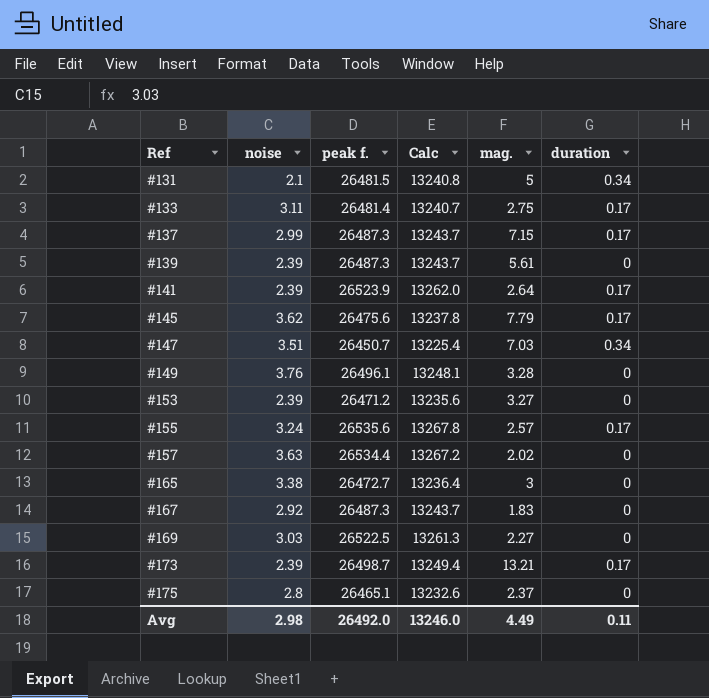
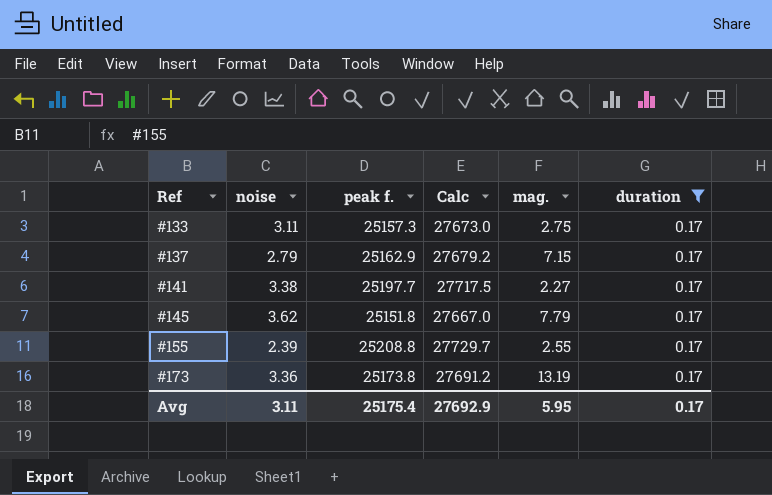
filter: none -> duration = 0.17
column Calc | formula: [peak f.] * 0.5 -> [peak f.] * 1.1
#133 | peak f.: 26481.4 -> 25157.3
#137 | noise: 2.99 -> 2.79
#137 | peak f.: 26487.3 -> 25162.9
#141 | noise: 2.39 -> 3.38
#141 | peak f.: 26523.9 -> 25197.7
#141 | mag.: 2.64 -> 2.27
#145 | peak f.: 26475.6 -> 25151.8
#155 | noise: 3.24 -> 2.39
#155 | peak f.: 26535.6 -> 25208.8
#155 | mag.: 2.57 -> 2.55
#173 | noise: 2.39 -> 3.36
#173 | peak f.: 26498.7 -> 25173.8
#173 | mag.: 13.21 -> 13.19
Avg | noise: 2.98 -> 3.11
Avg | peak f.: 26492.0 -> 25175.4
Avg | Calc: 13246.0 -> 27692.9
Avg | mag.: 4.49 -> 5.95
Avg | duration: 0.11 -> 0.17

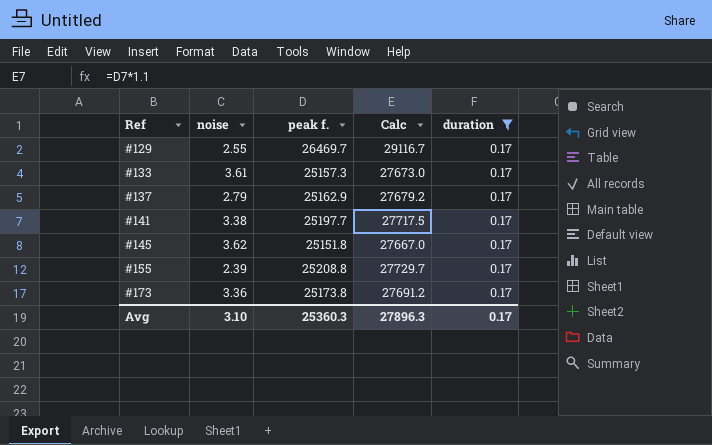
column mag. | position: 5 -> none
row #129: none -> 2.55 | 26469.7 | 29116.7 | 0.17
#133 | noise: 3.11 -> 3.61
Avg | noise: 3.11 -> 3.10
Avg | peak f.: 25175.4 -> 25360.3
Avg | Calc: 27692.9 -> 27896.3

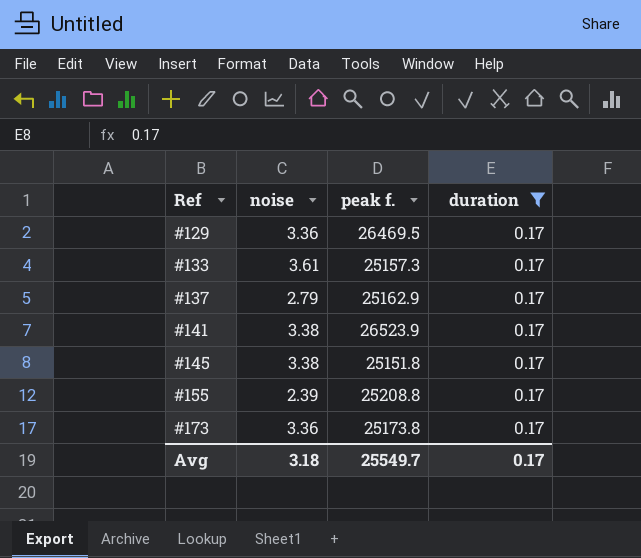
column Calc | formula: [peak f.] * 1.1 -> none
#129 | noise: 2.55 -> 3.36
#129 | peak f.: 26469.7 -> 26469.5
#141 | peak f.: 25197.7 -> 26523.9
#145 | noise: 3.62 -> 3.38
Avg | noise: 3.10 -> 3.18
Avg | peak f.: 25360.3 -> 25549.7

